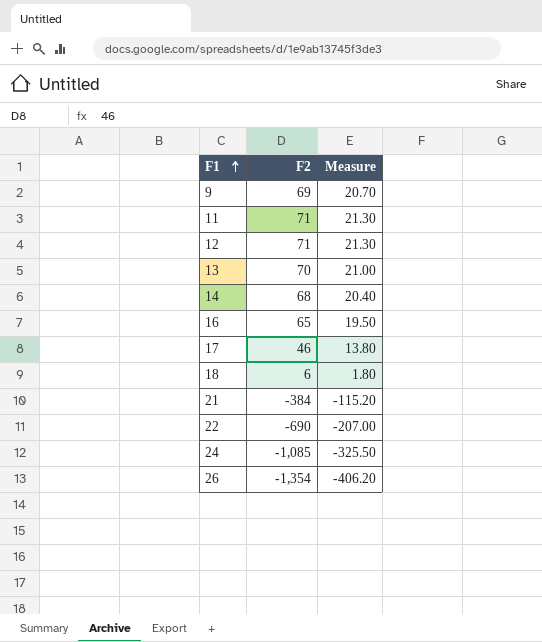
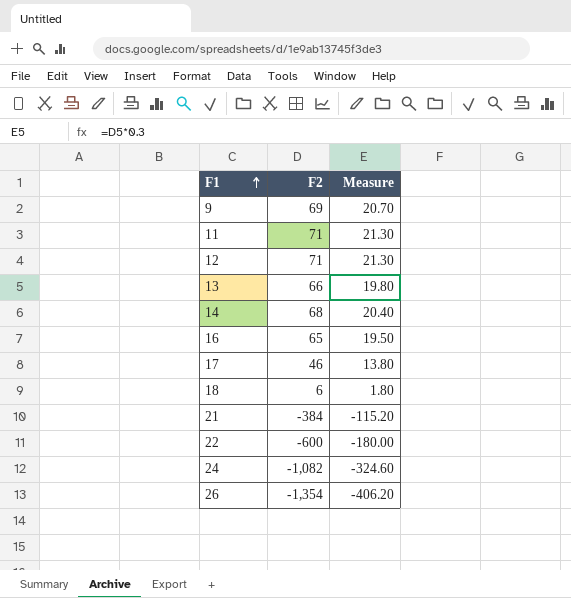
13 | F2: 70 -> 66
13 | Measure: 21.00 -> 19.80
22 | F2: -690 -> -600
22 | Measure: -207.00 -> -180.00
24 | F2: -1,085 -> -1,082
24 | Measure: -325.50 -> -324.60

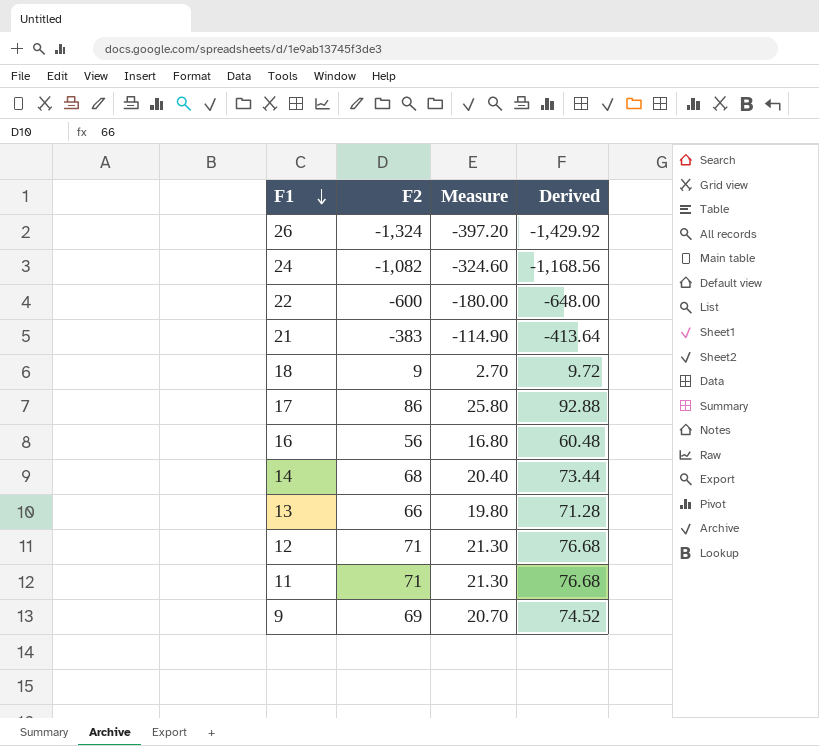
row order: F1 ascending -> F1 descending
column Derived | formula: none -> [F2] * 1.08
26 | F2: -1,354 -> -1,324
26 | Measure: -406.20 -> -397.20
21 | F2: -384 -> -383
21 | Measure: -115.20 -> -114.90
18 | F2: 6 -> 9
18 | Measure: 1.80 -> 2.70
17 | F2: 46 -> 86
17 | Measure: 13.80 -> 25.80
16 | F2: 65 -> 56
16 | Measure: 19.50 -> 16.80

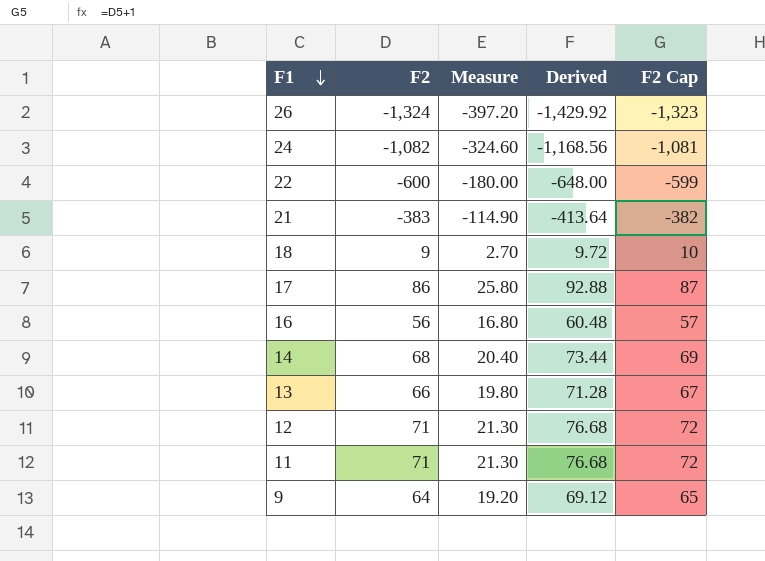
column F2 Cap | formula: none -> [F2] + 1
9 | F2: 69 -> 64
9 | Measure: 20.70 -> 19.20
9 | Derived: 74.52 -> 69.12

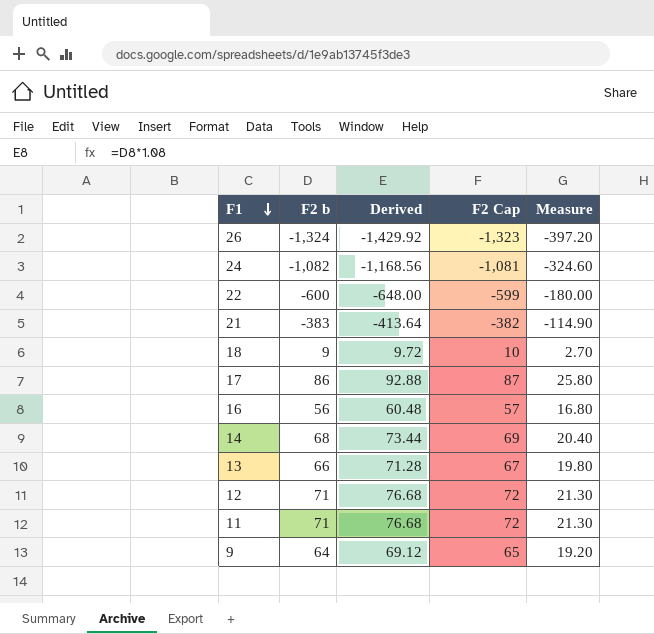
column name: F2 -> F2 b
column Measure | position: 3 -> 5

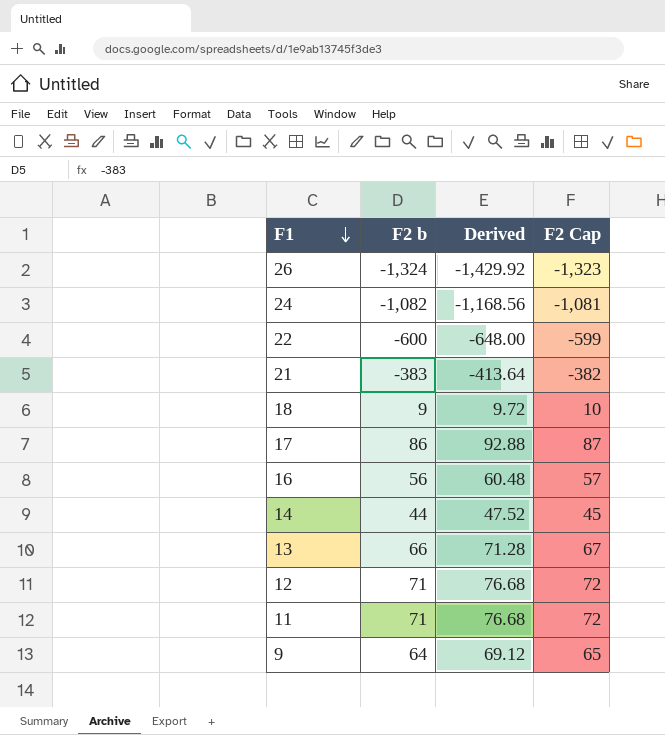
column Measure | formula: [F2 b] * 0.3 -> none
14 | F2 b: 68 -> 44
14 | Derived: 73.44 -> 47.52
14 | F2 Cap: 69 -> 45

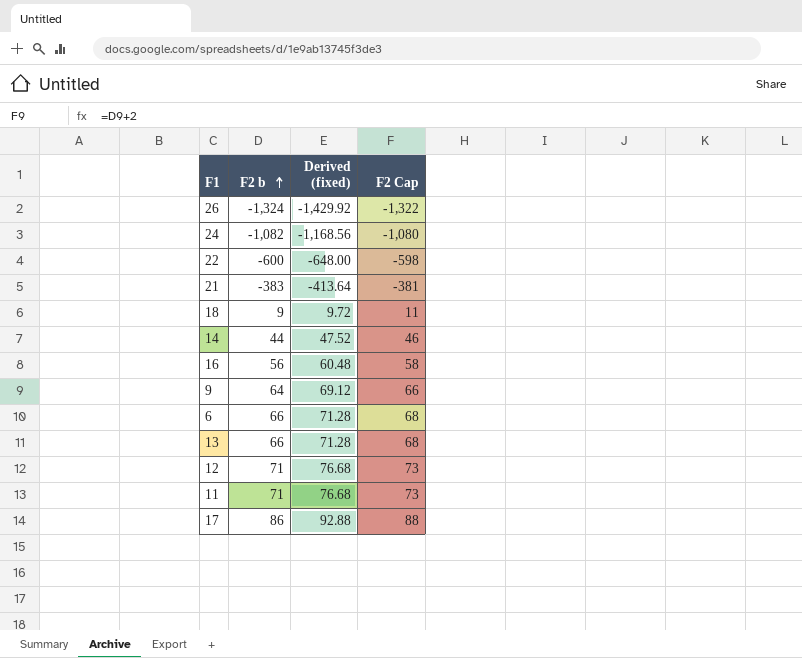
row order: F1 descending -> F2 b ascending
column name: Derived -> Derived (fixed)
column F2 Cap | formula: [F2 b] + 1 -> [F2 b] + 2
row 6: none -> 66 | 71.28 | 68

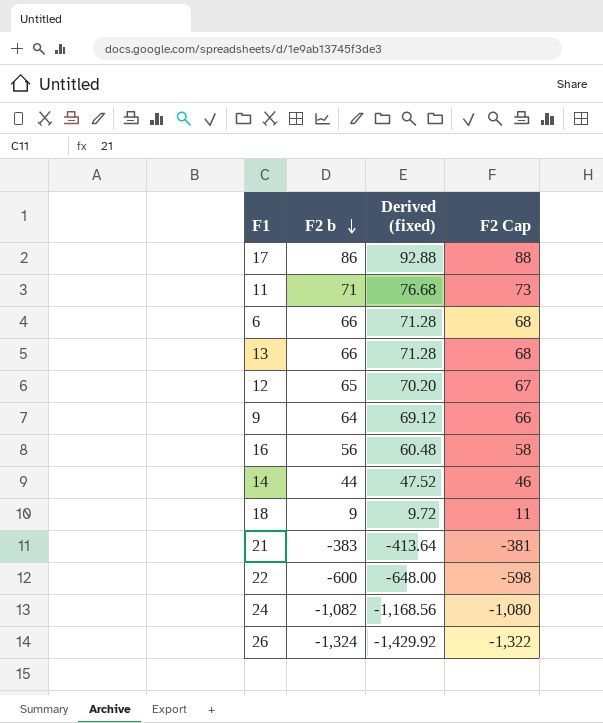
row order: F2 b ascending -> F2 b descending
12 | F2 b: 71 -> 65
12 | Derived (fixed): 76.68 -> 70.20
12 | F2 Cap: 73 -> 67

